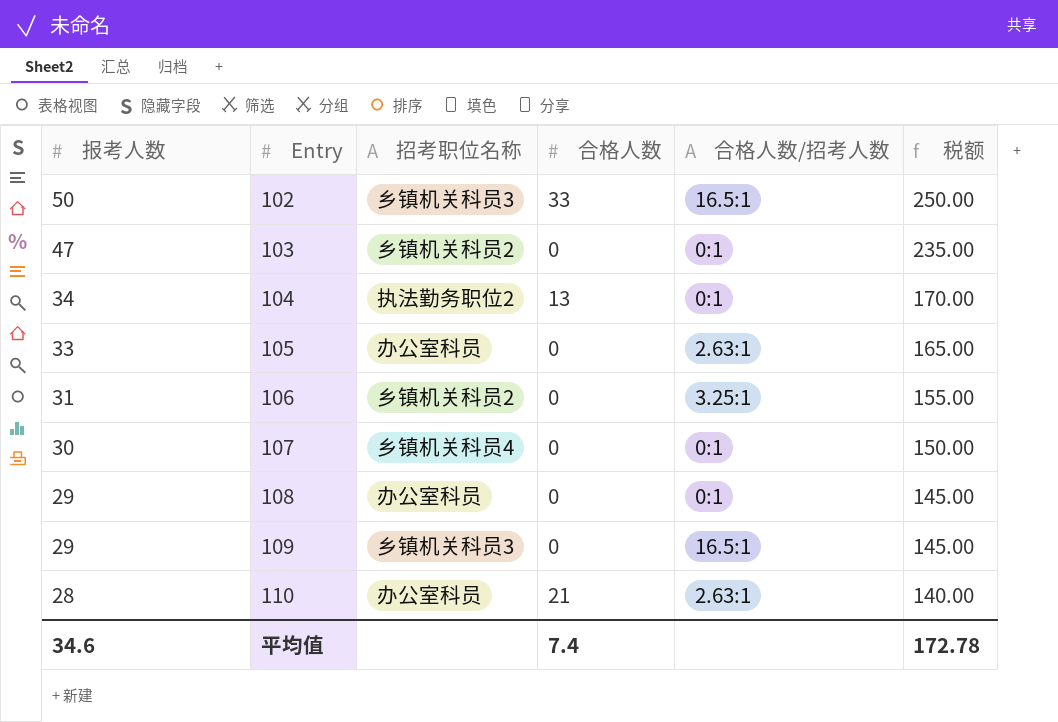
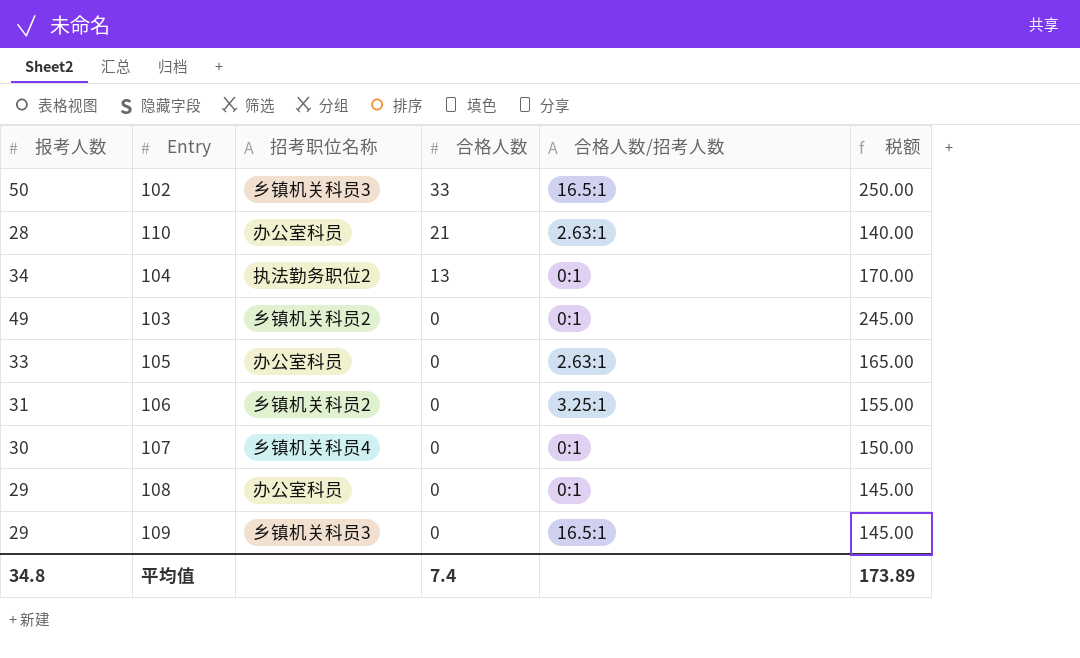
row order: 报考人数 descending -> 合格人数 descending
103 | 报考人数: 47 -> 49
103 | 税额: 235.00 -> 245.00
平均值 | 报考人数: 34.6 -> 34.8
平均值 | 税额: 172.78 -> 173.89

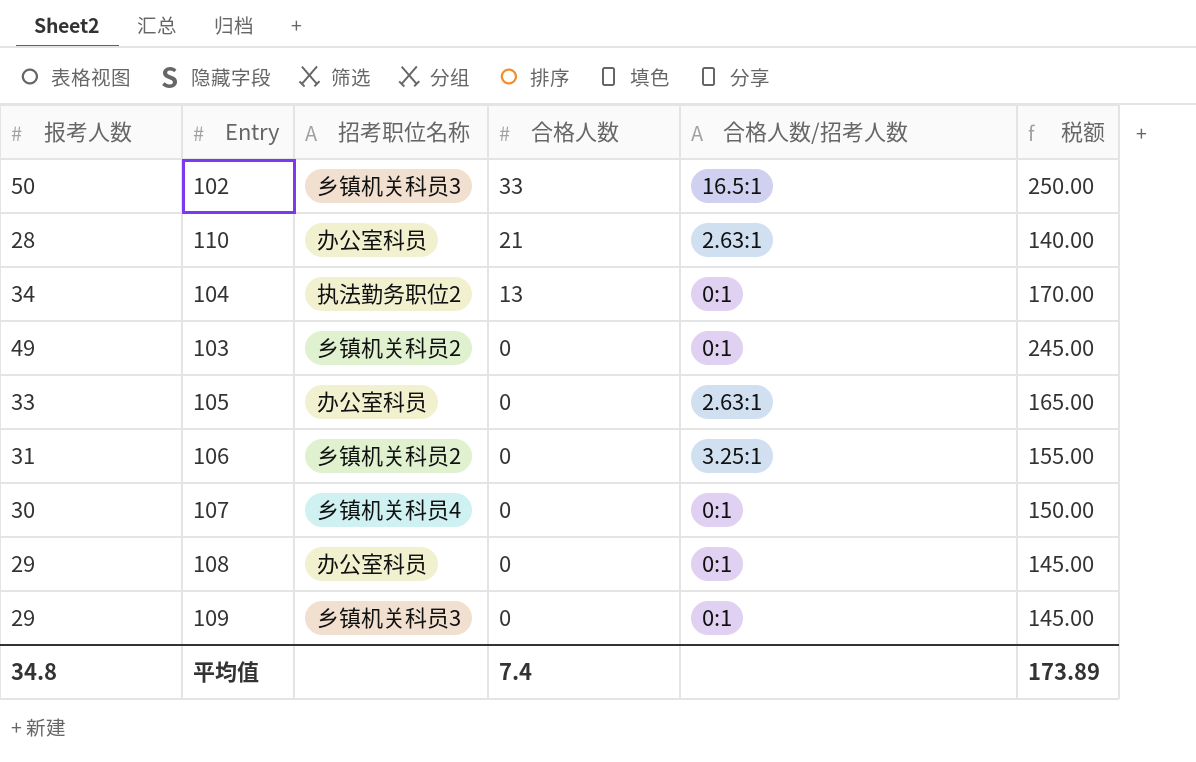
109 | 合格人数/招考人数: 16.5:1 -> 0:1

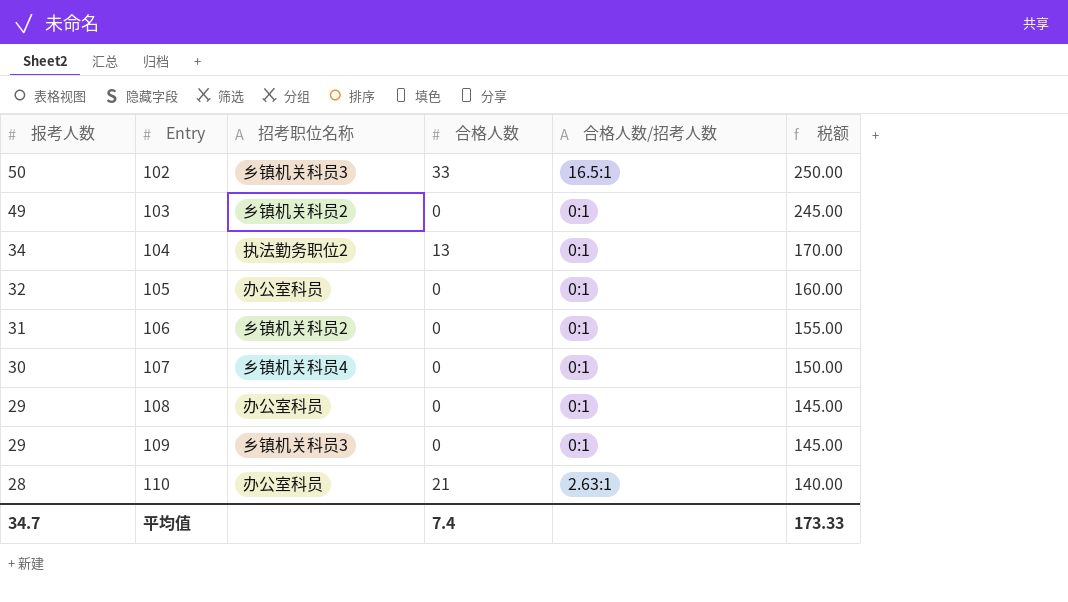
row order: 合格人数 descending -> 报考人数 descending
105 | 报考人数: 33 -> 32
105 | 合格人数/招考人数: 2.63:1 -> 0:1
105 | 税额: 165.00 -> 160.00
106 | 合格人数/招考人数: 3.25:1 -> 0:1
平均值 | 报考人数: 34.8 -> 34.7
平均值 | 税额: 173.89 -> 173.33

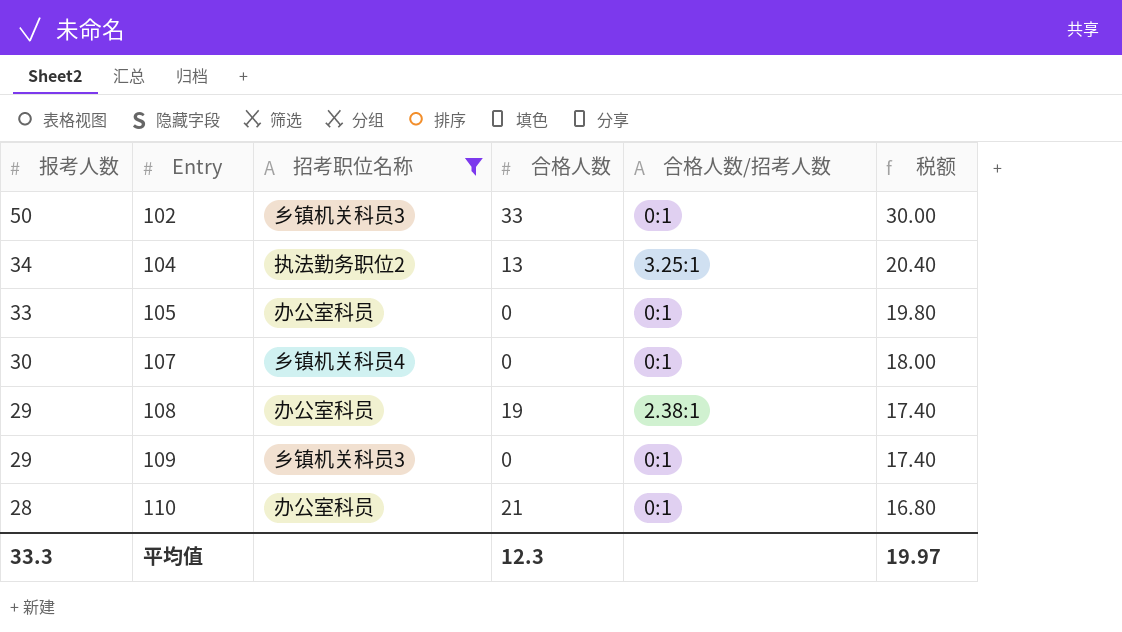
filter: none -> 招考职位名称 != 乡镇机关科员2
column 税额 | formula: [报考人数] * 5 -> [报考人数] * 0.6
102 | 合格人数/招考人数: 16.5:1 -> 0:1
104 | 合格人数/招考人数: 0:1 -> 3.25:1
105 | 报考人数: 32 -> 33
108 | 合格人数: 0 -> 19
108 | 合格人数/招考人数: 0:1 -> 2.38:1
110 | 合格人数/招考人数: 2.63:1 -> 0:1
平均值 | 报考人数: 34.7 -> 33.3
平均值 | 合格人数: 7.4 -> 12.3
平均值 | 税额: 173.33 -> 19.97

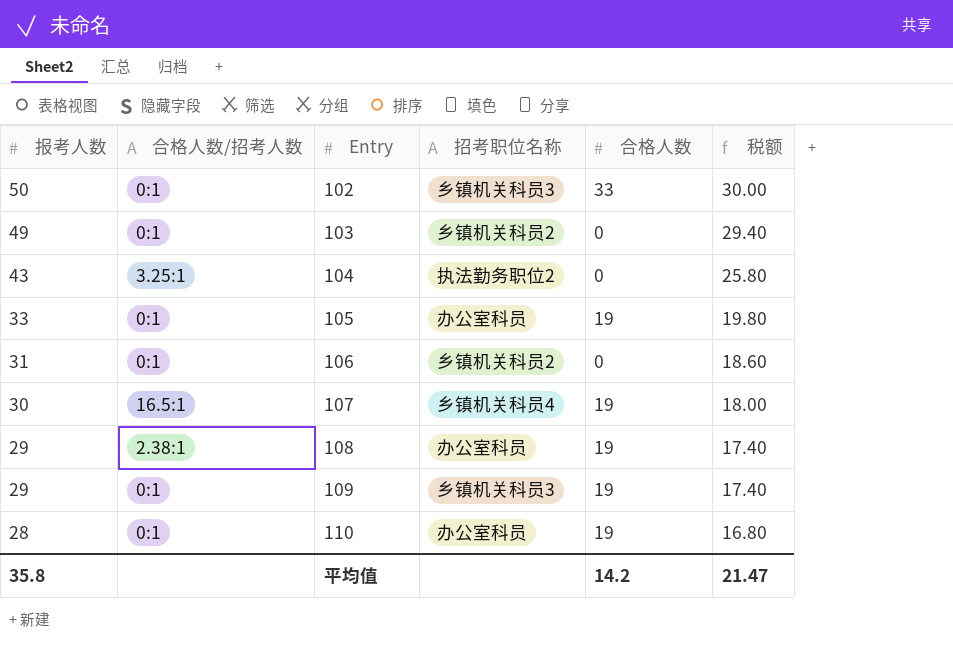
filter: 招考职位名称 != 乡镇机关科员2 -> none
column 合格人数/招考人数 | position: 5 -> 2
104 | 报考人数: 34 -> 43
104 | 合格人数: 13 -> 0
104 | 税额: 20.40 -> 25.80
105 | 合格人数: 0 -> 19
107 | 合格人数/招考人数: 0:1 -> 16.5:1
107 | 合格人数: 0 -> 19
109 | 合格人数: 0 -> 19
110 | 合格人数: 21 -> 19
平均值 | 报考人数: 33.3 -> 35.8
平均值 | 合格人数: 12.3 -> 14.2
平均值 | 税额: 19.97 -> 21.47

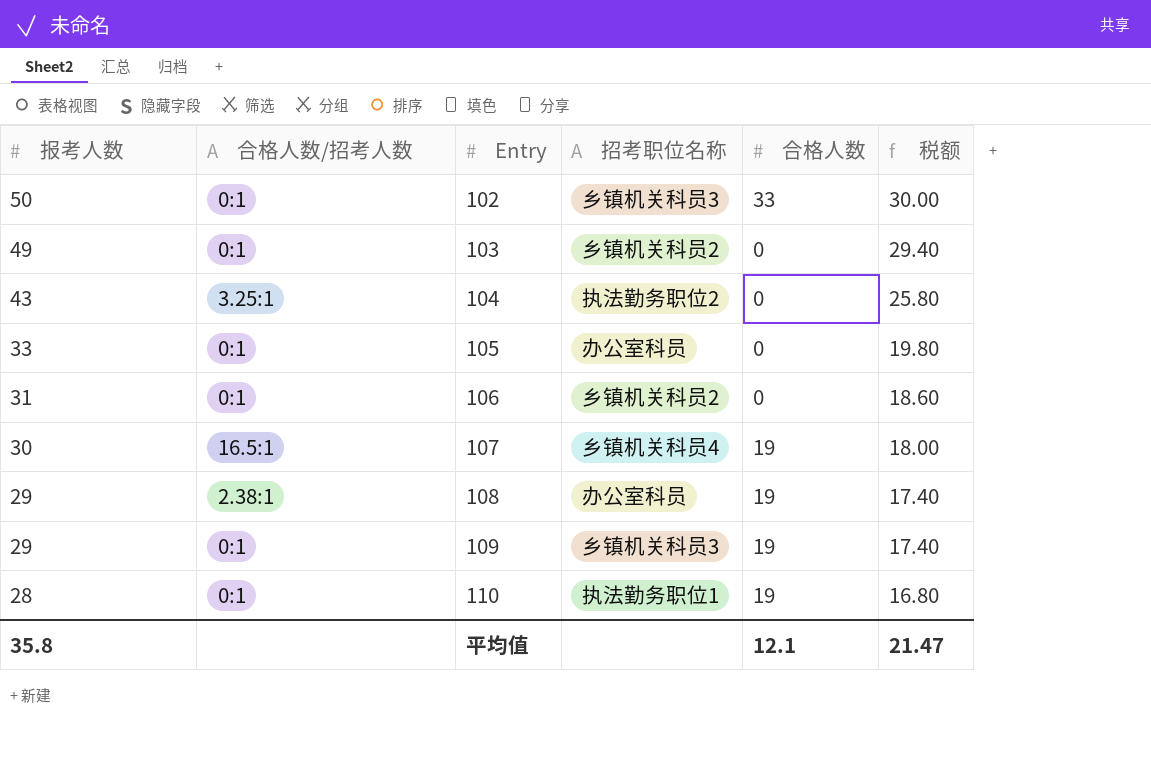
105 | 合格人数: 19 -> 0
110 | 招考职位名称: 办公室科员 -> 执法勤务职位1
平均值 | 合格人数: 14.2 -> 12.1

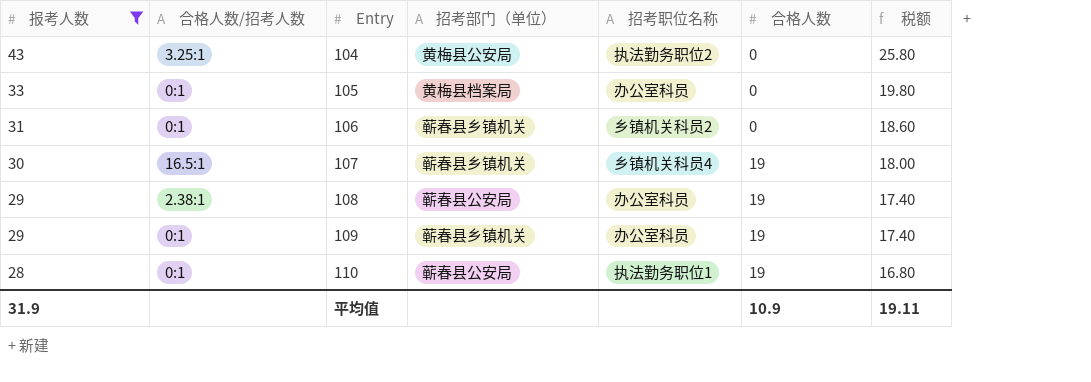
filter: none -> 报考人数 <= 43
column 招考部门（单位） | position: none -> 4
109 | 招考职位名称: 乡镇机关科员3 -> 办公室科员
平均值 | 报考人数: 35.8 -> 31.9
平均值 | 合格人数: 12.1 -> 10.9
平均值 | 税额: 21.47 -> 19.11

